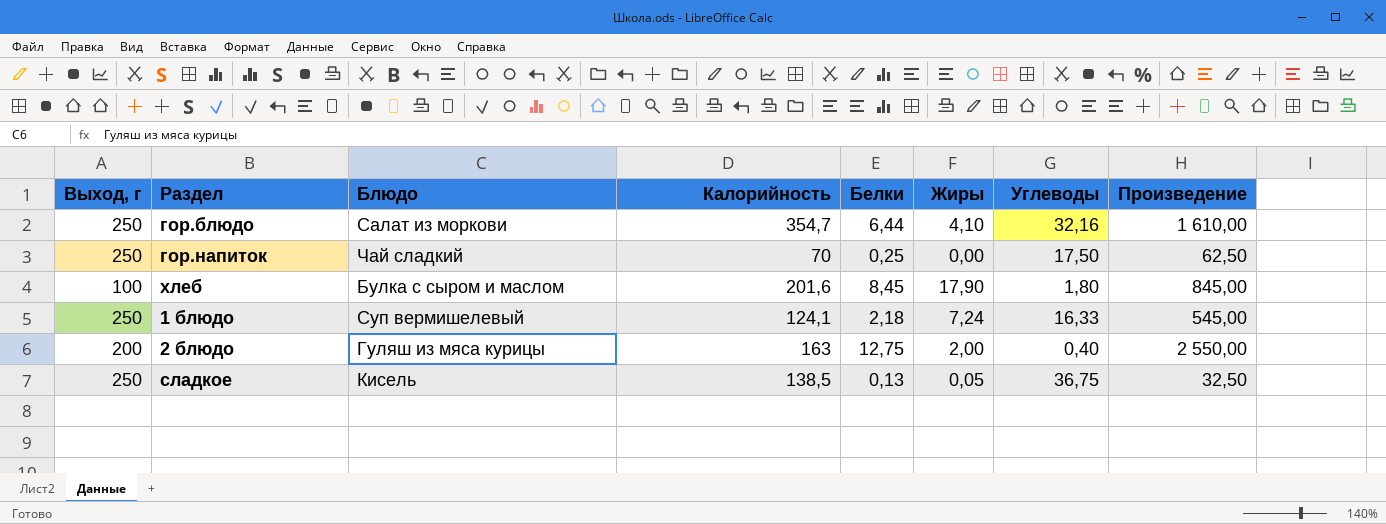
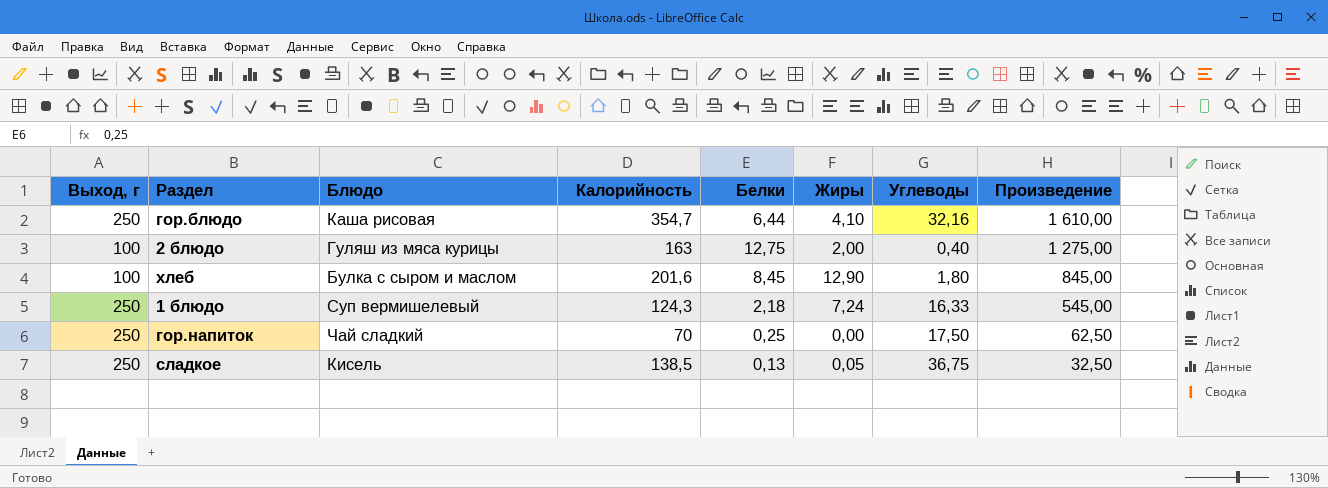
row order: none -> Произведение descending
гор.блюдо | Блюдо: Салат из моркови -> Каша рисовая
2 блюдо | Выход, г: 200 -> 100
2 блюдо | Произведение: 2 550,00 -> 1 275,00
хлеб | Жиры: 17,90 -> 12,90
1 блюдо | Калорийность: 124,1 -> 124,3

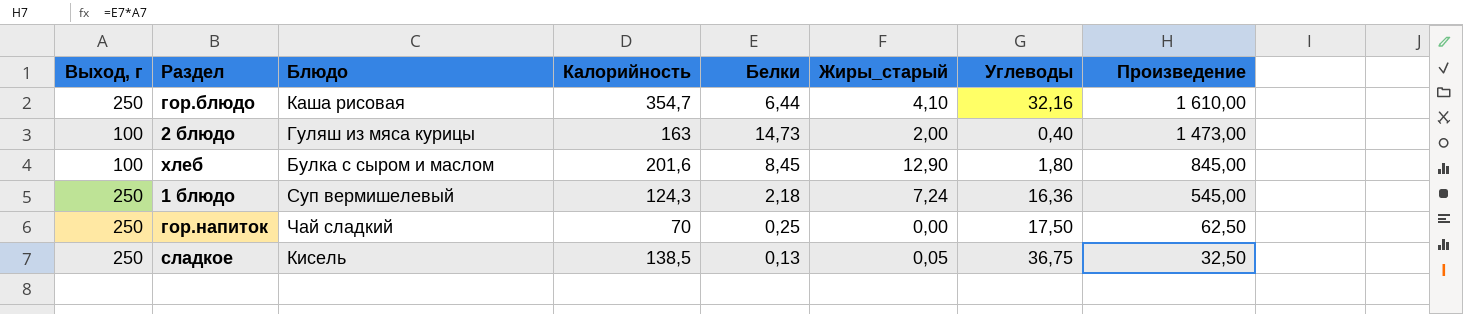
column name: Жиры -> Жиры_старый
2 блюдо | Белки: 12,75 -> 14,73
2 блюдо | Произведение: 1 275,00 -> 1 473,00
1 блюдо | Углеводы: 16,33 -> 16,36

